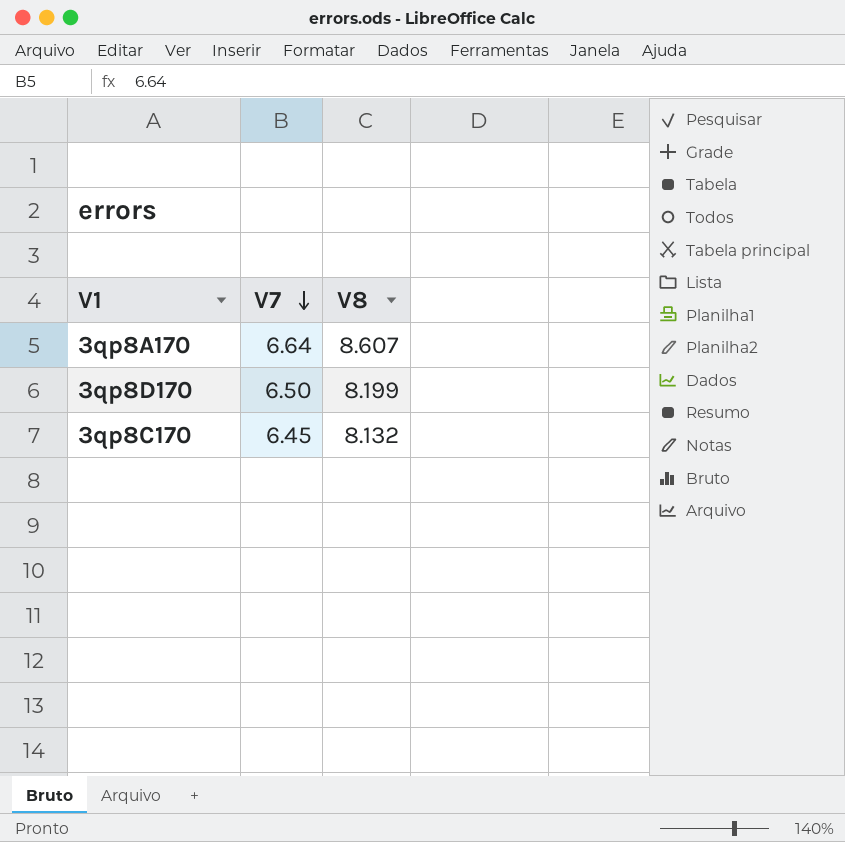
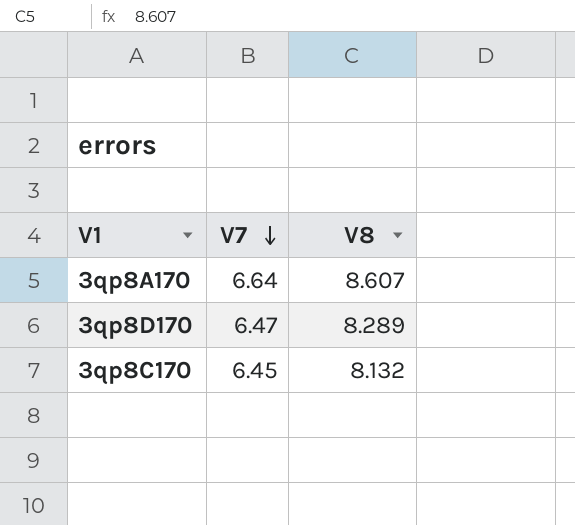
3qp8D170 | V7: 6.50 -> 6.47
3qp8D170 | V8: 8.199 -> 8.289

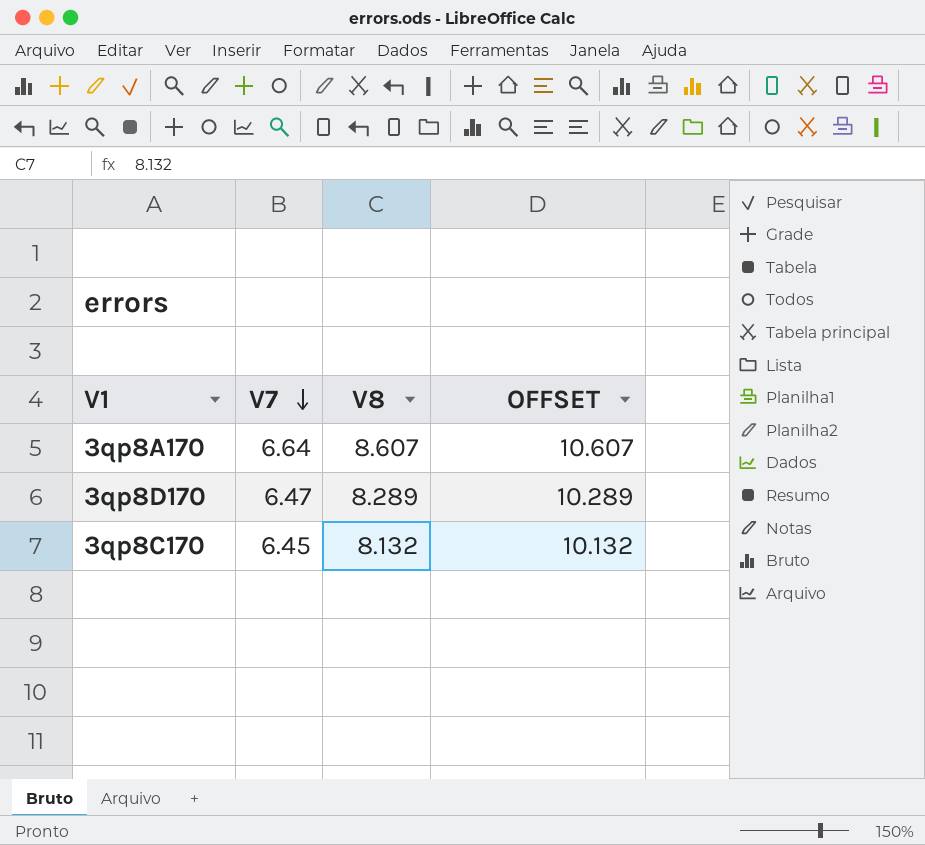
column OFFSET | formula: none -> [V8] + 2

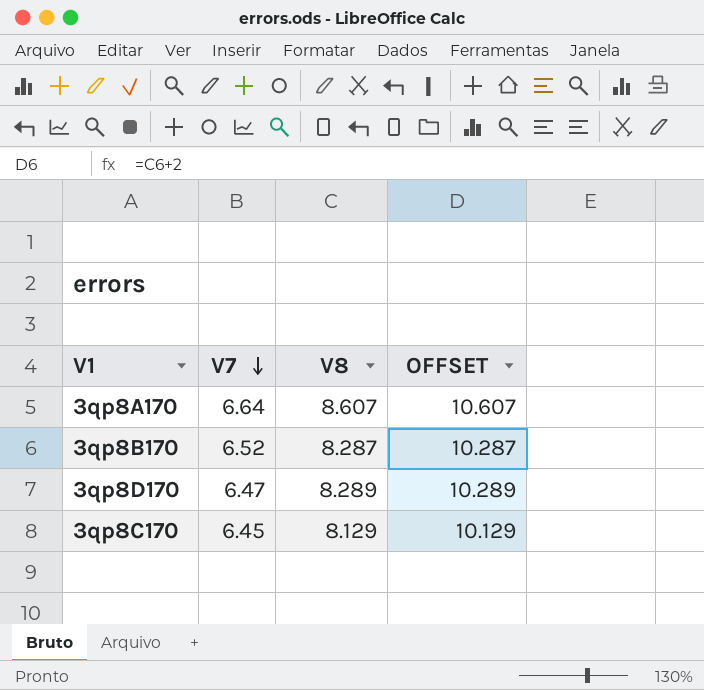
row 3qp8B170: none -> 6.52 | 8.287 | 10.287
3qp8C170 | V8: 8.132 -> 8.129
3qp8C170 | OFFSET: 10.132 -> 10.129

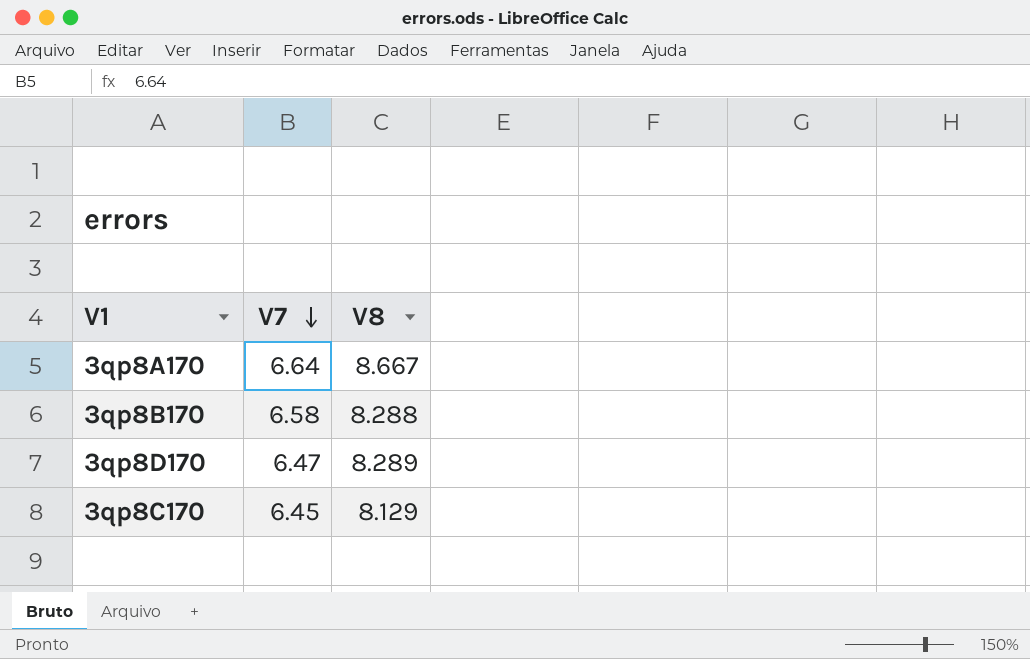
column OFFSET | formula: [V8] + 2 -> none
3qp8A170 | V8: 8.607 -> 8.667
3qp8B170 | V7: 6.52 -> 6.58
3qp8B170 | V8: 8.287 -> 8.288

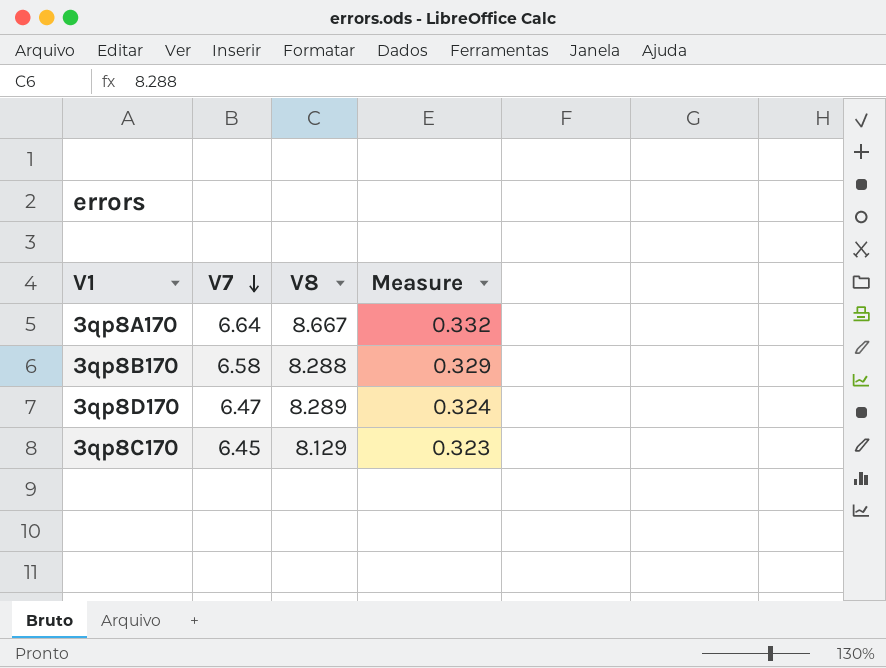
column Measure | formula: none -> [V7] * 0.05

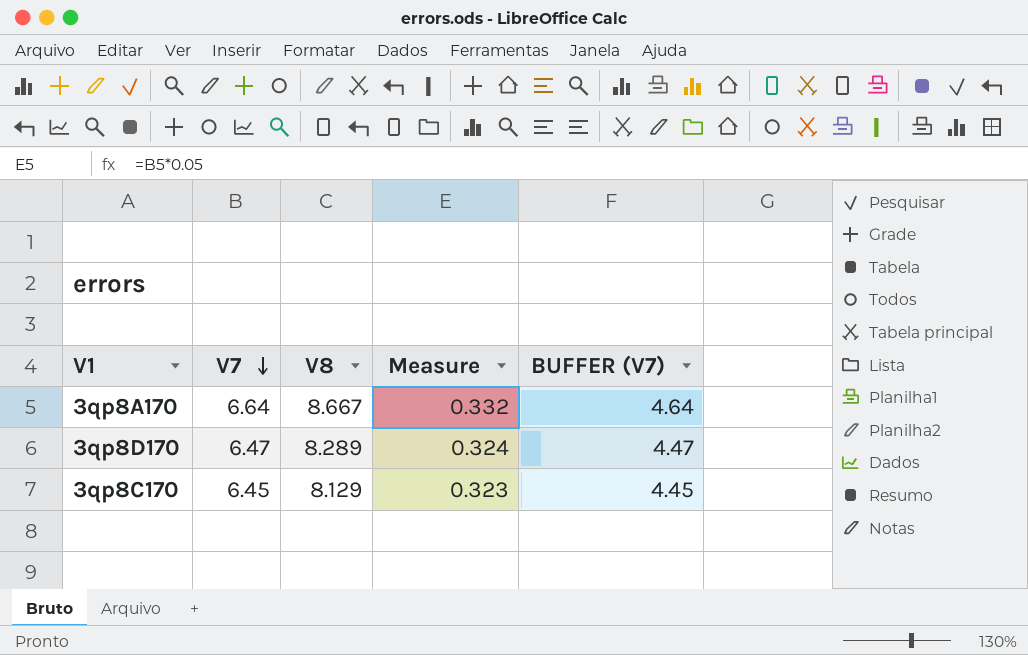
column BUFFER (V7) | formula: none -> [V7] - 2
row 3qp8B170: 6.58 | 8.288 | 0.329 -> none

